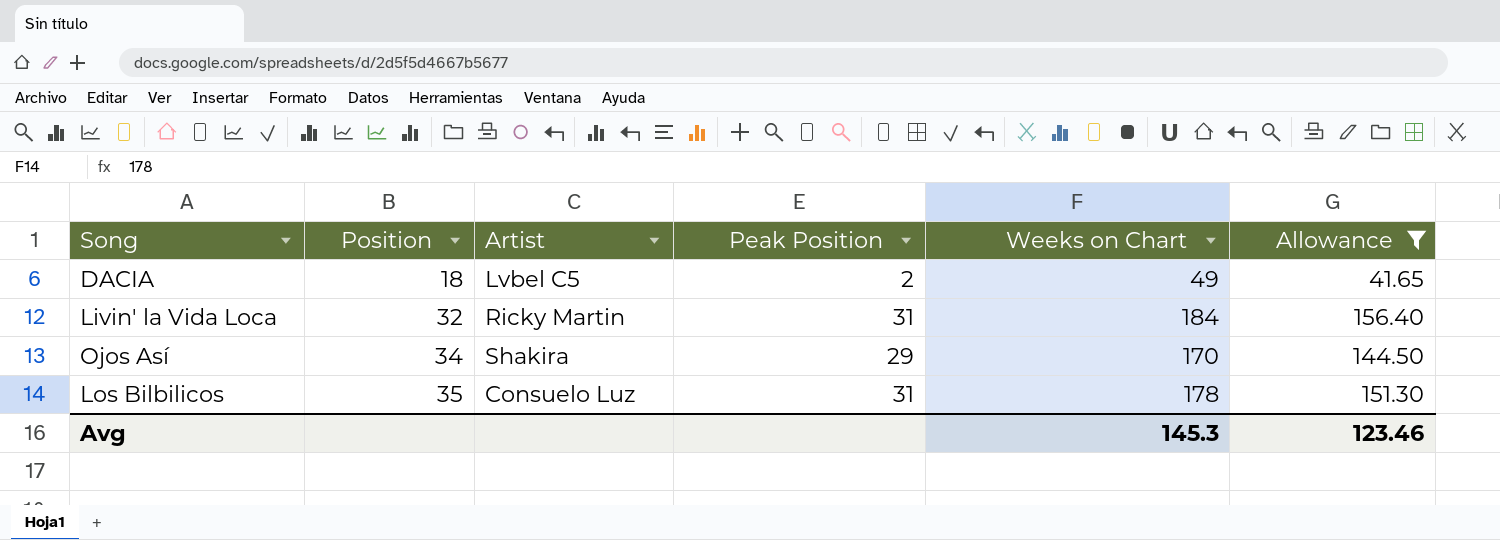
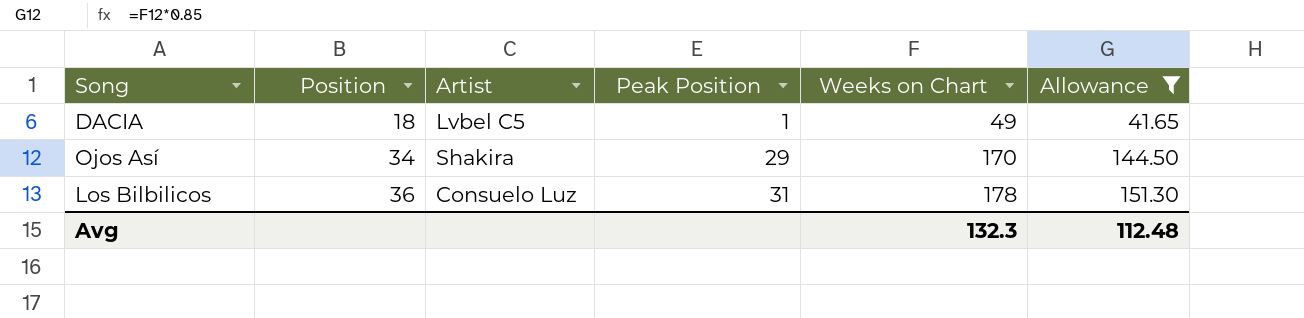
row Livin' la Vida Loca: 32 | Ricky Martin | 31 | 184 | 156.40 -> none
DACIA | Peak Position: 2 -> 1
Los Bilbilicos | Position: 35 -> 36
Avg | Weeks on Chart: 145.3 -> 132.3
Avg | Allowance: 123.46 -> 112.48

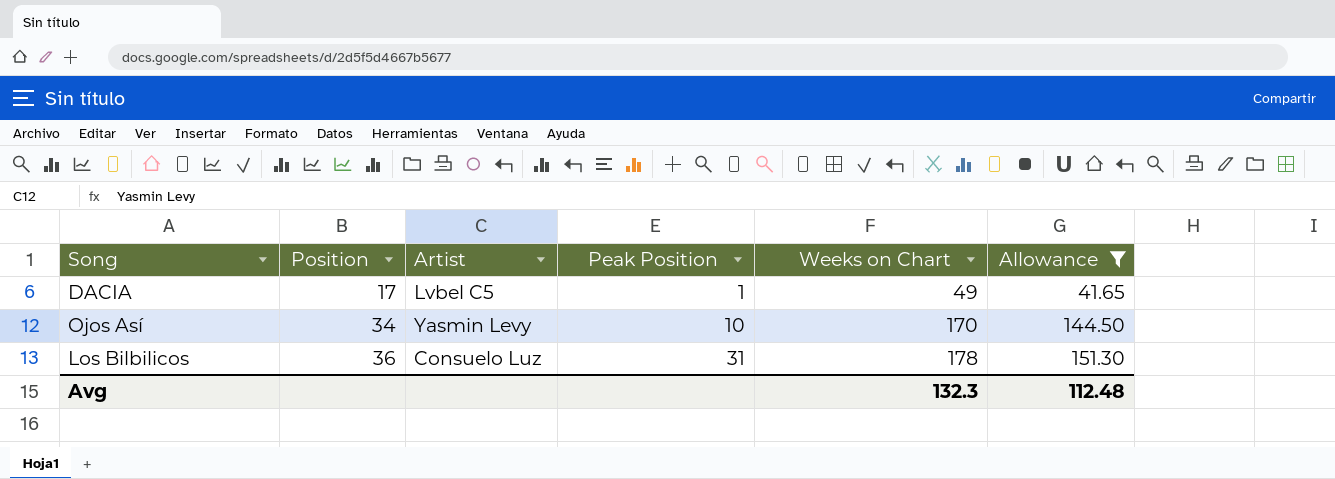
DACIA | Position: 18 -> 17
Ojos Así | Artist: Shakira -> Yasmin Levy
Ojos Así | Peak Position: 29 -> 10

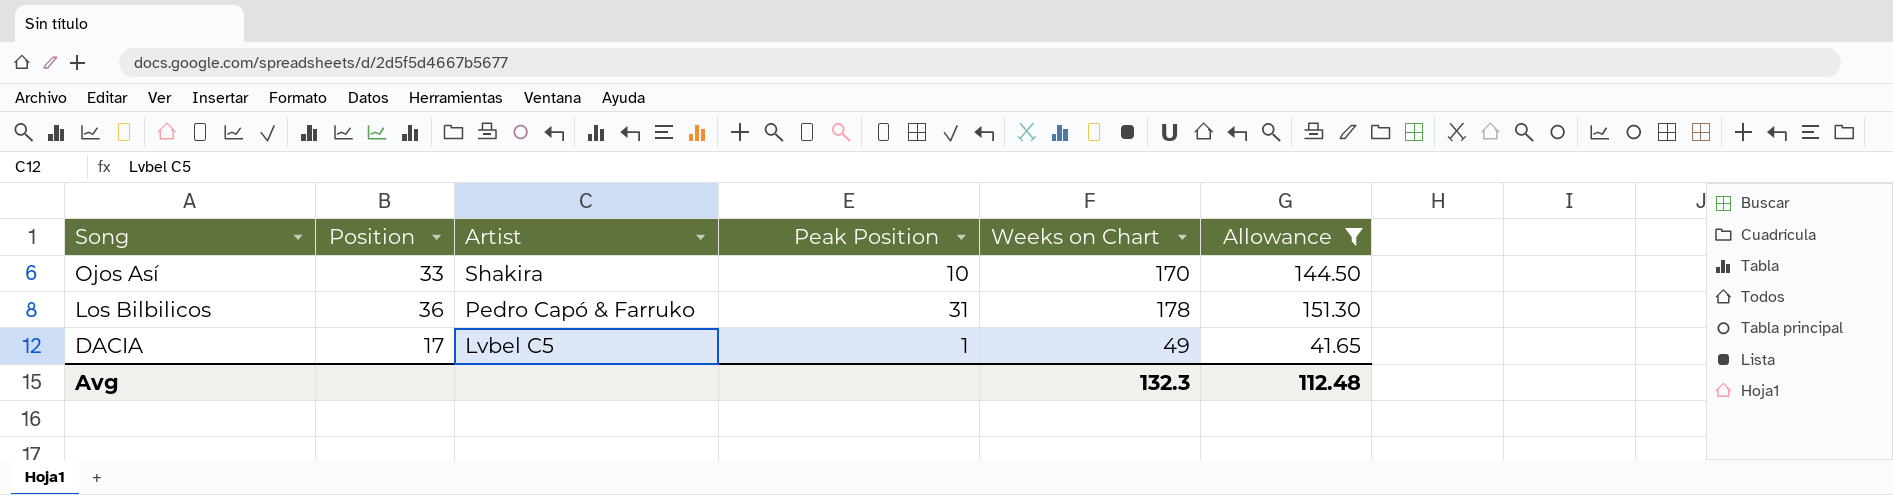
row order: Position ascending -> Song descending
Ojos Así | Position: 34 -> 33
Ojos Así | Artist: Yasmin Levy -> Shakira
Los Bilbilicos | Artist: Consuelo Luz -> Pedro Capó & Farruko

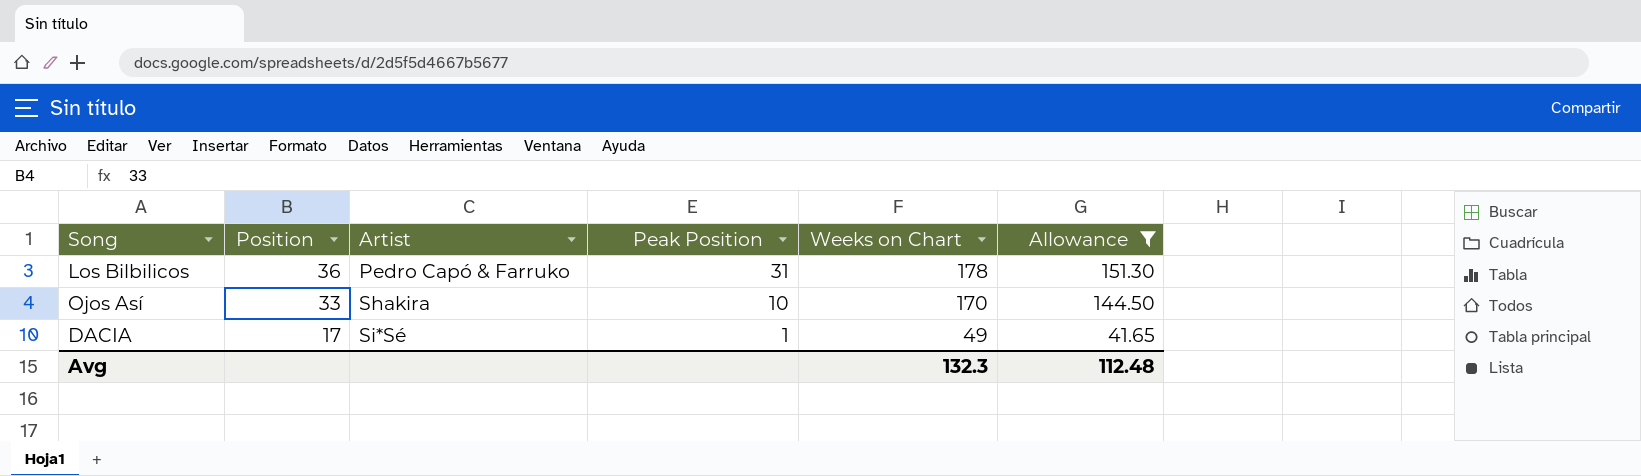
row order: Song descending -> Position descending
DACIA | Artist: Lvbel C5 -> Si*Sé

